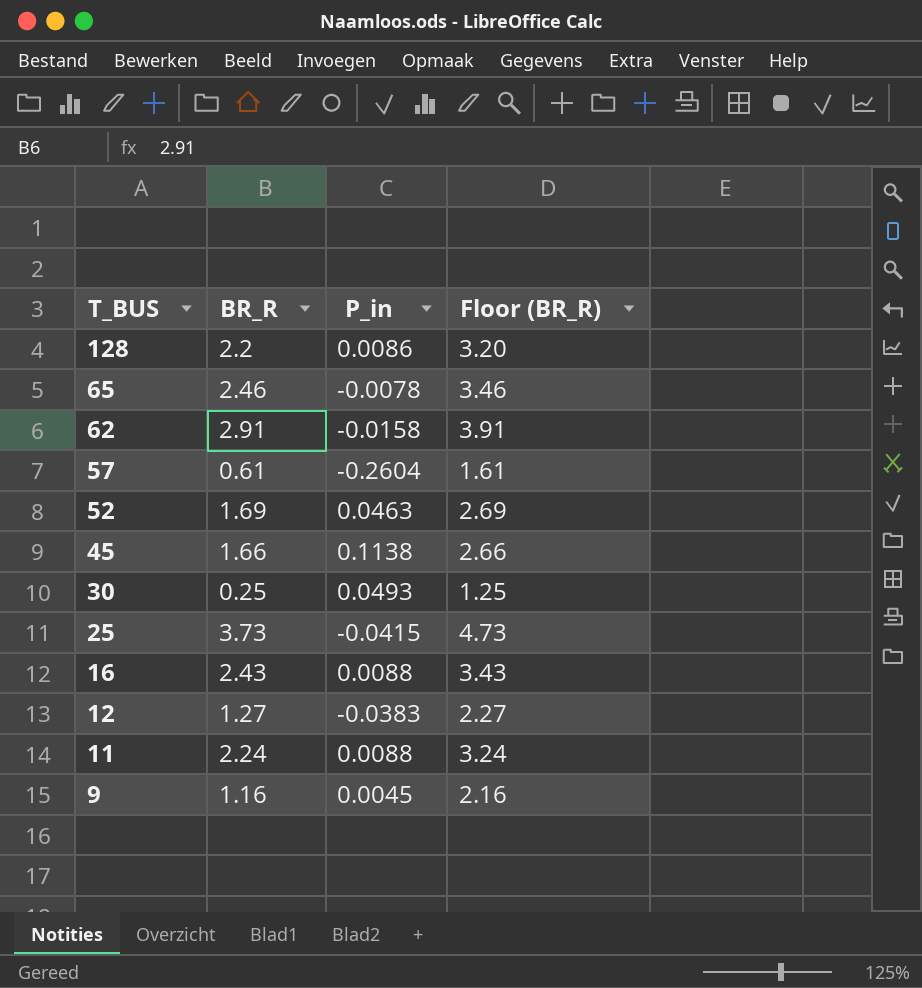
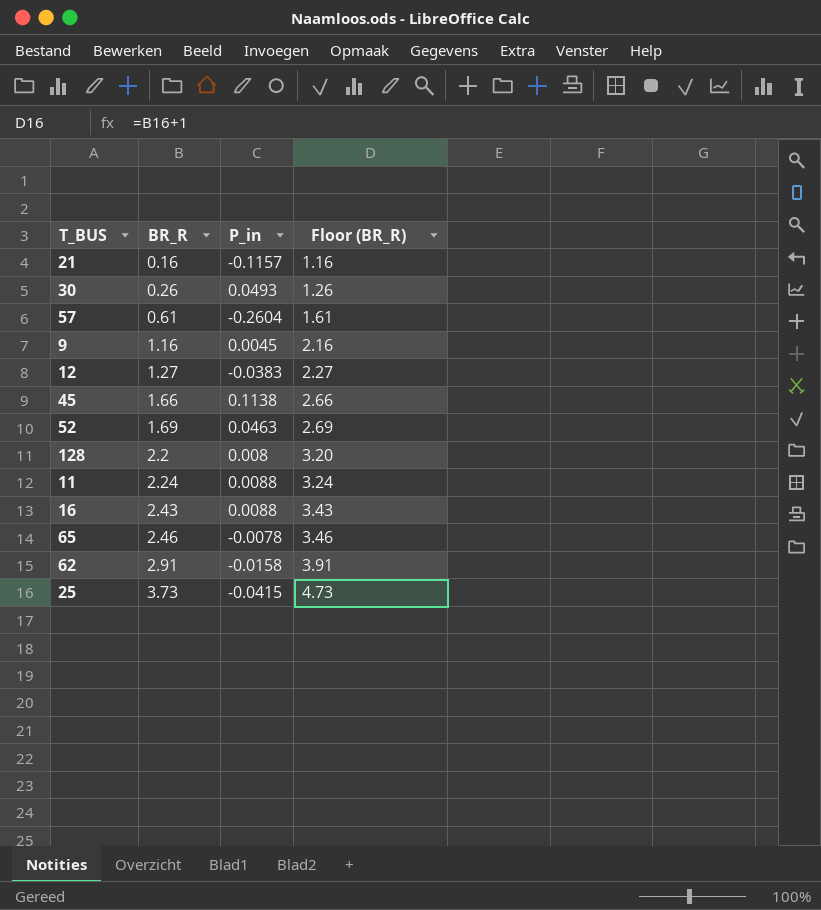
row order: T_BUS descending -> BR_R ascending
row 21: none -> 0.16 | -0.1157 | 1.16
30 | BR_R: 0.25 -> 0.26
30 | Floor (BR_R): 1.25 -> 1.26
128 | P_in: 0.0086 -> 0.008

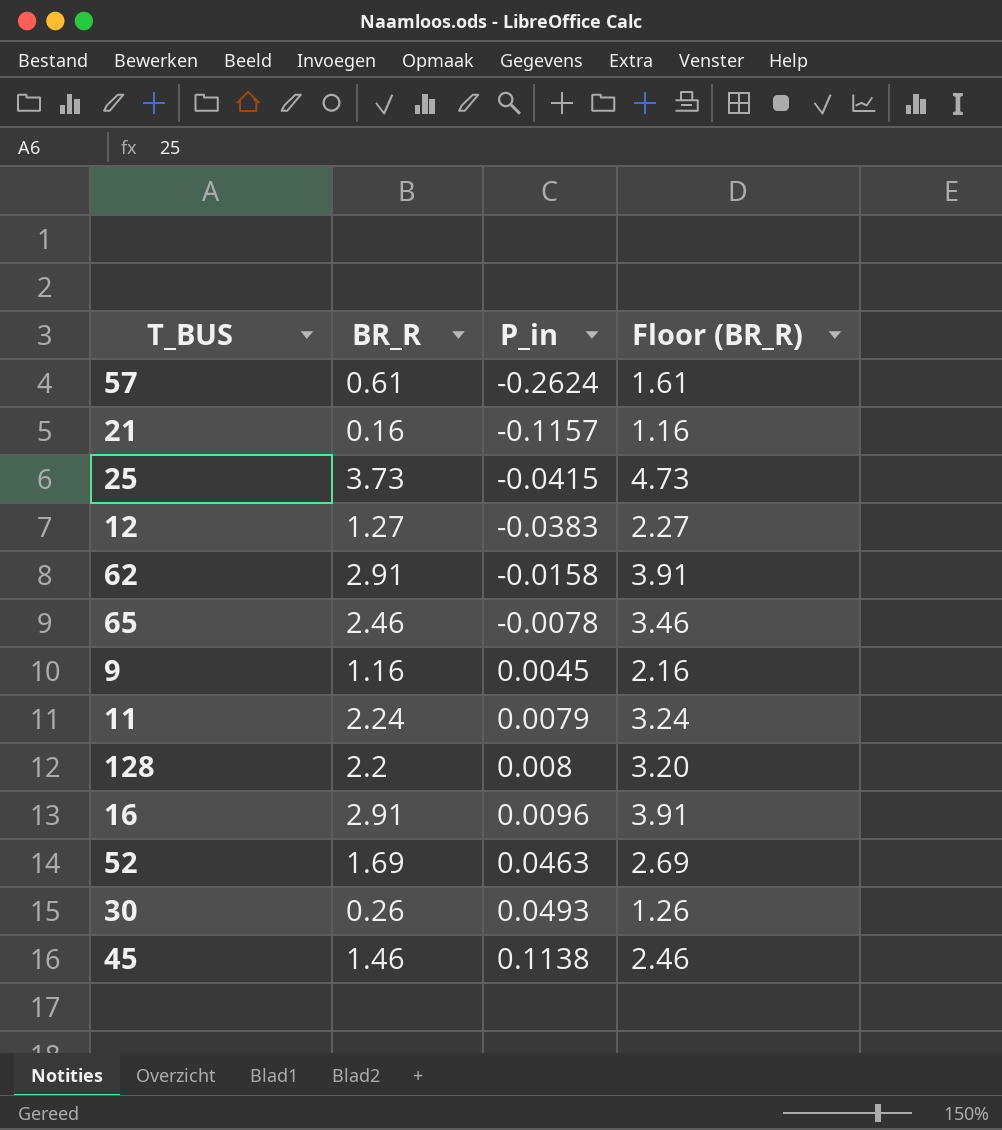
row order: BR_R ascending -> P_in ascending
57 | P_in: -0.2604 -> -0.2624
11 | P_in: 0.0088 -> 0.0079
16 | BR_R: 2.43 -> 2.91
16 | P_in: 0.0088 -> 0.0096
16 | Floor (BR_R): 3.43 -> 3.91
45 | BR_R: 1.66 -> 1.46
45 | Floor (BR_R): 2.66 -> 2.46

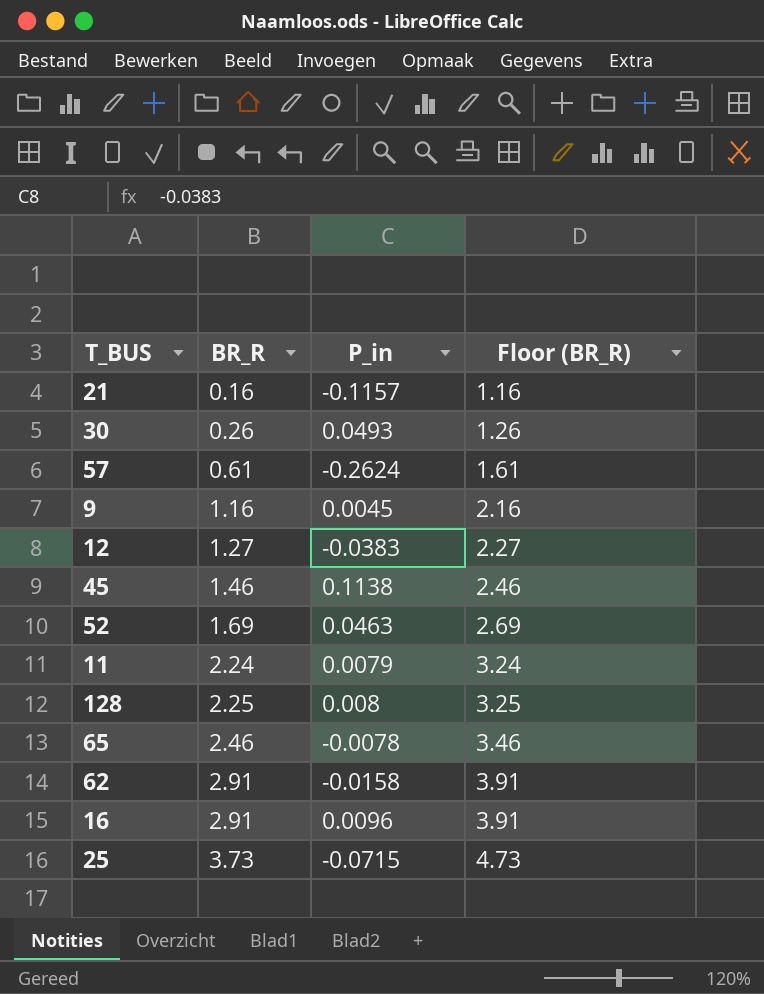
row order: P_in ascending -> BR_R ascending
128 | BR_R: 2.2 -> 2.25
128 | Floor (BR_R): 3.20 -> 3.25
25 | P_in: -0.0415 -> -0.0715

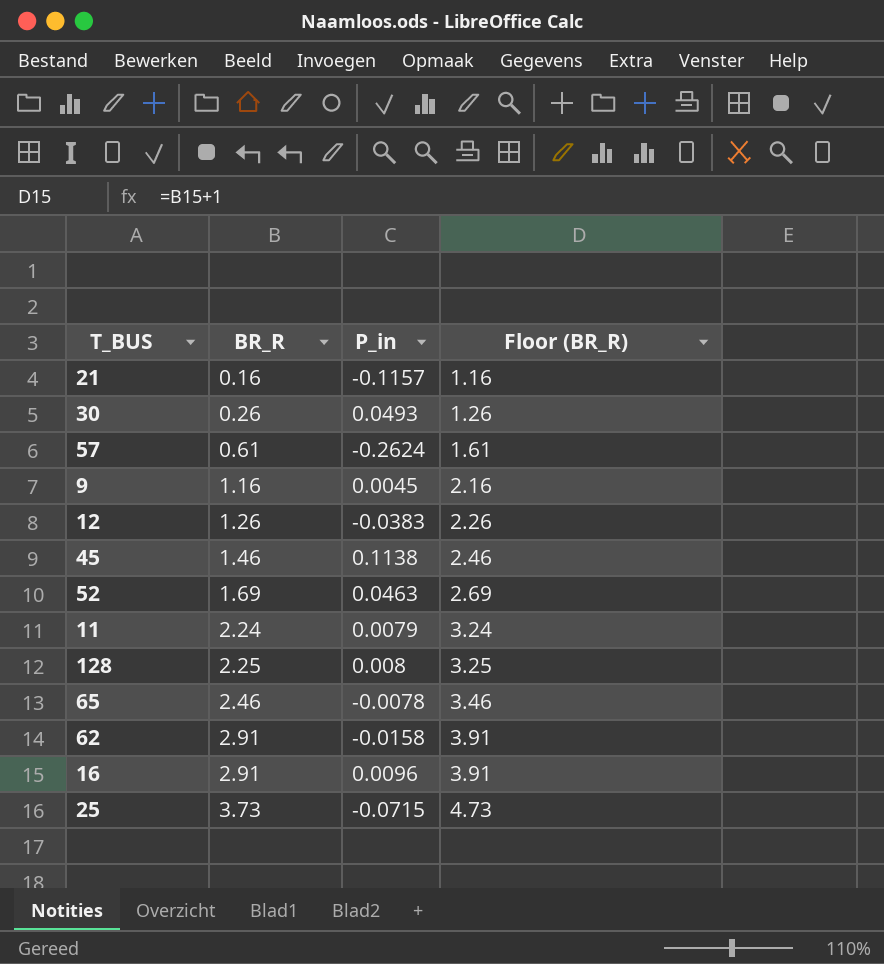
12 | BR_R: 1.27 -> 1.26
12 | Floor (BR_R): 2.27 -> 2.26

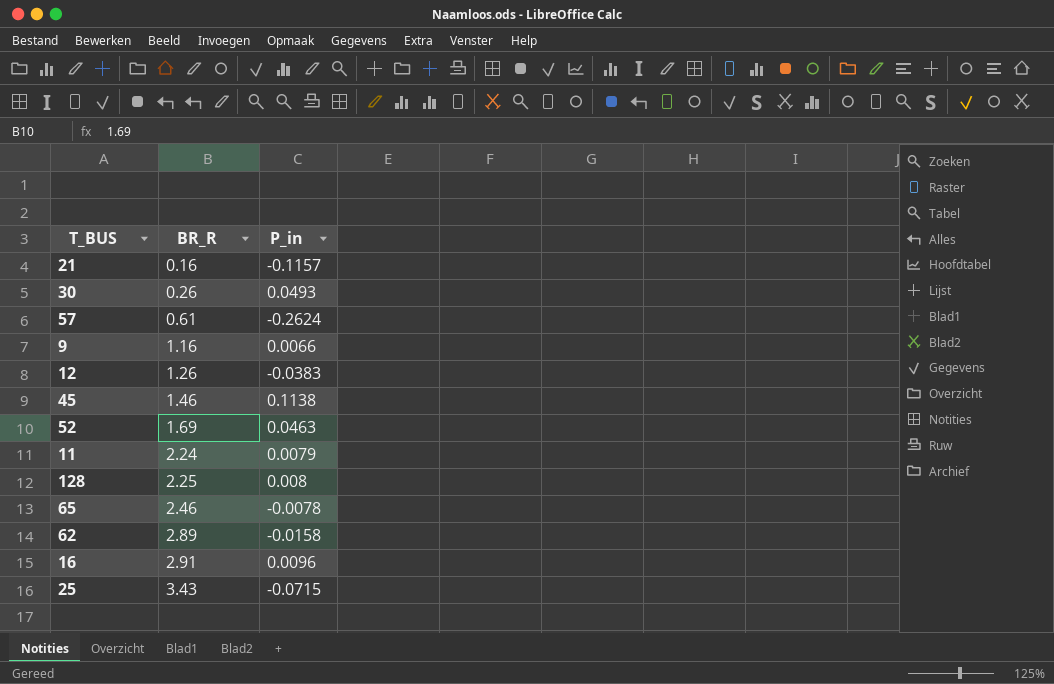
column Floor (BR_R) | formula: [BR_R] + 1 -> none
9 | P_in: 0.0045 -> 0.0066
62 | BR_R: 2.91 -> 2.89
25 | BR_R: 3.73 -> 3.43

